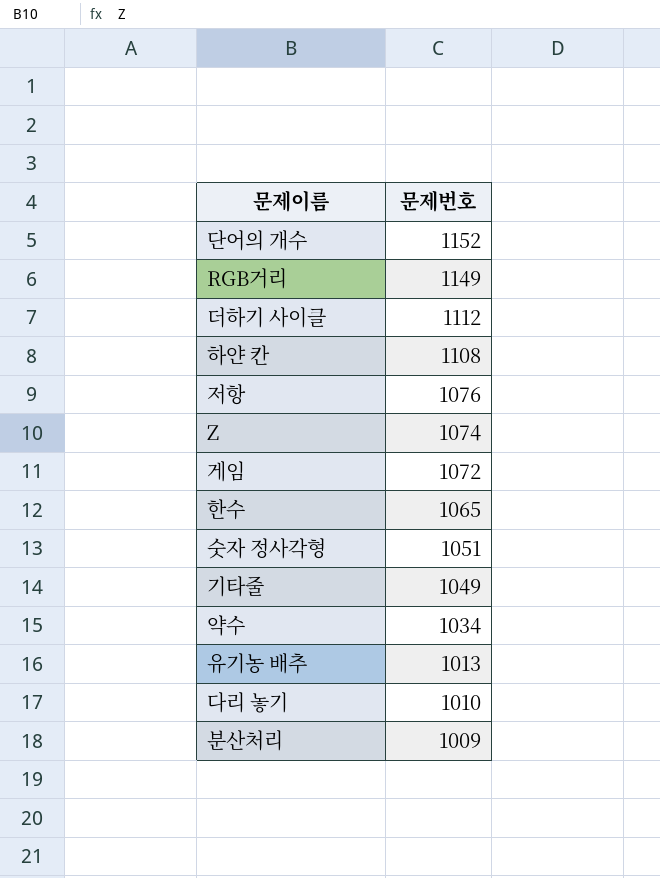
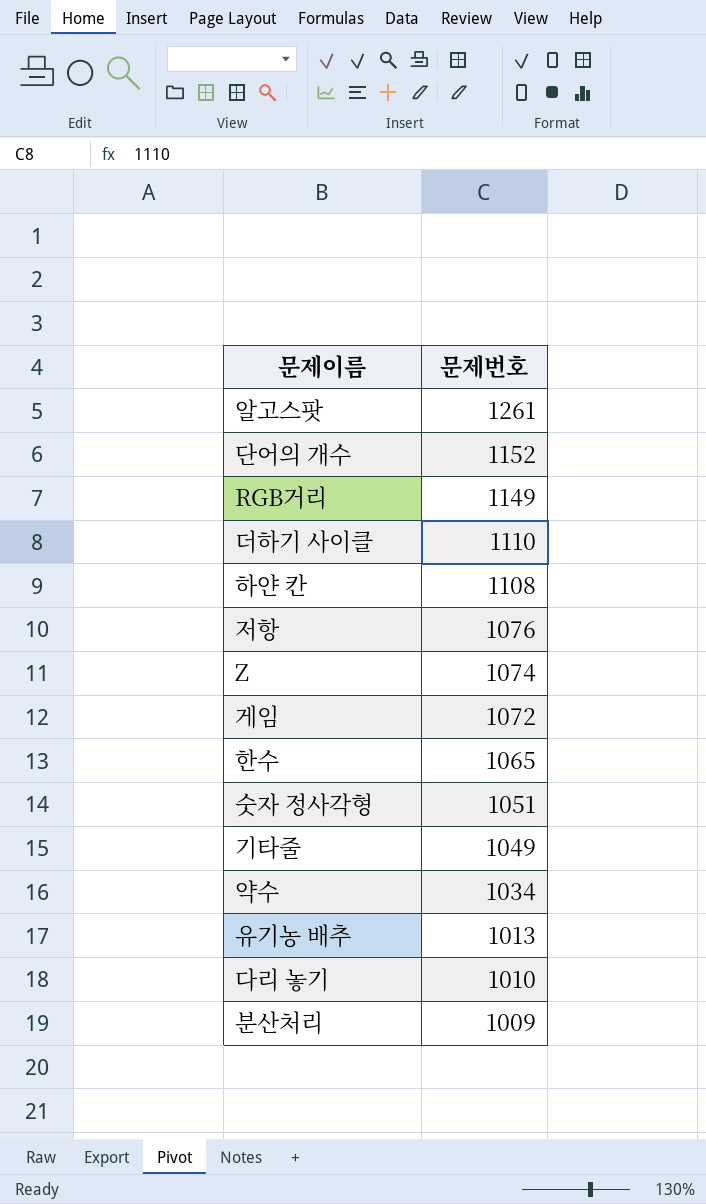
row 알고스팟: none -> 1261
더하기 사이클 | 문제번호: 1112 -> 1110

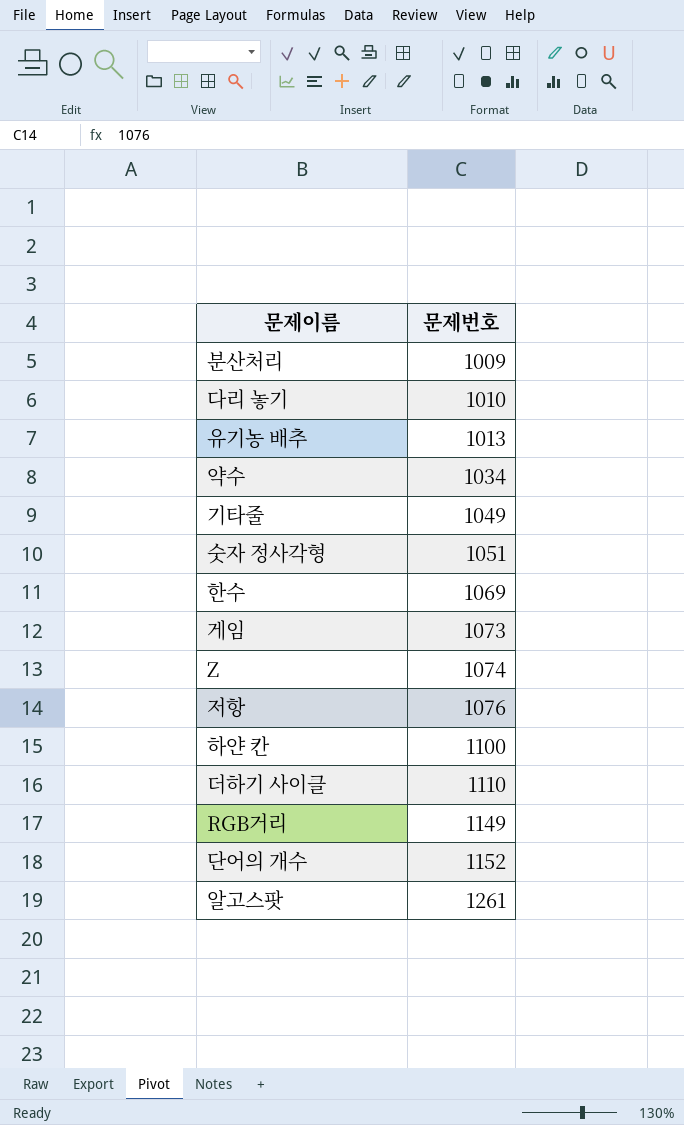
row order: 문제번호 descending -> 문제번호 ascending
한수 | 문제번호: 1065 -> 1069
게임 | 문제번호: 1072 -> 1073
하얀 칸 | 문제번호: 1108 -> 1100

